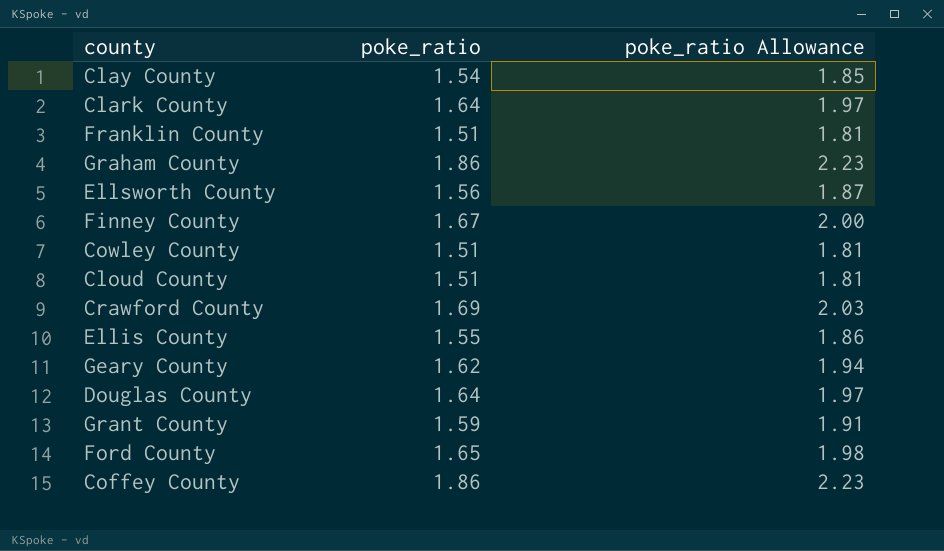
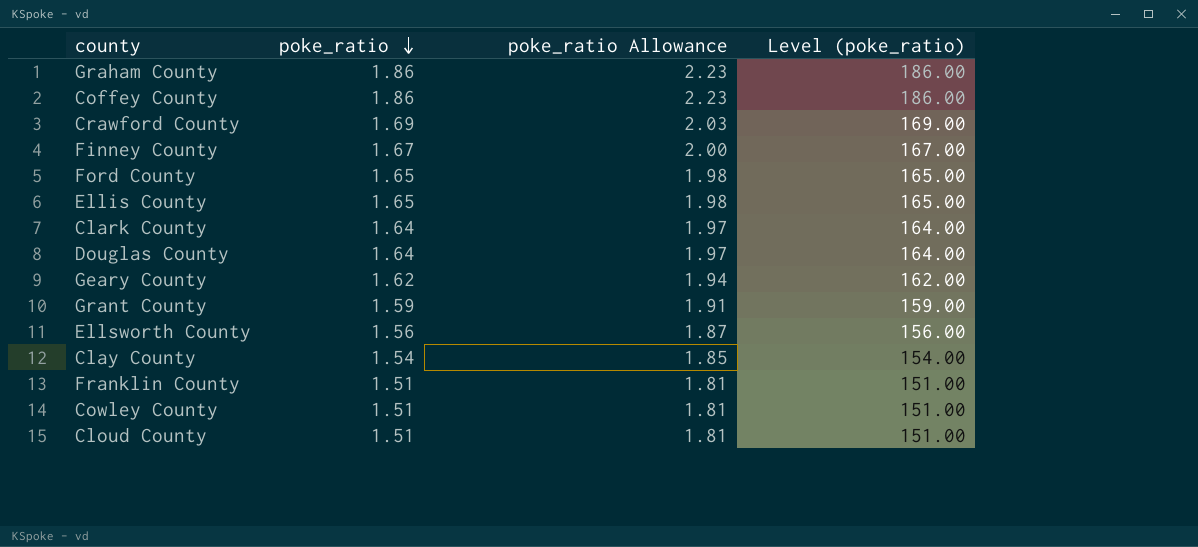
row order: none -> poke_ratio descending
column Level (poke_ratio) | formula: none -> [poke_ratio] * 100
Ellis County | poke_ratio: 1.55 -> 1.65
Ellis County | poke_ratio Allowance: 1.86 -> 1.98

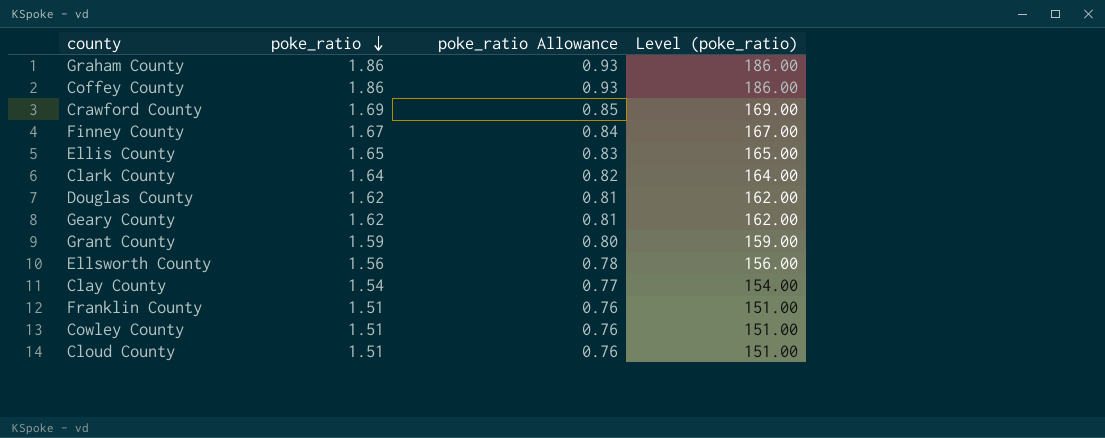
column poke_ratio Allowance | formula: [poke_ratio] * 1.2 -> [poke_ratio] * 0.5
row Ford County: 1.65 | 1.98 | 165.00 -> none
Douglas County | poke_ratio: 1.64 -> 1.62
Douglas County | Level (poke_ratio): 164.00 -> 162.00

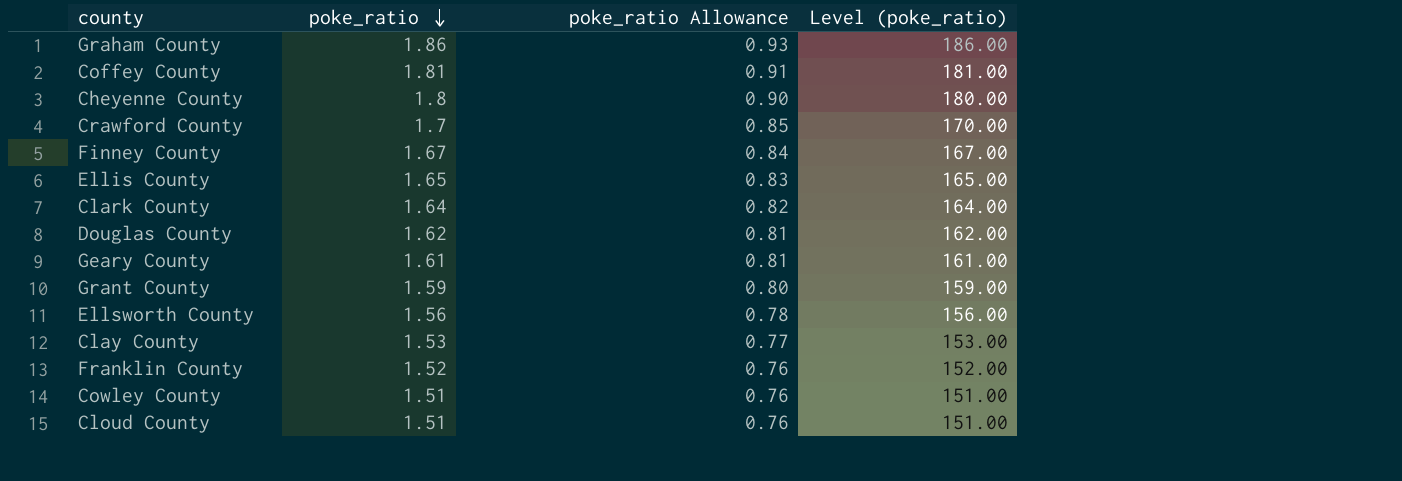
Coffey County | poke_ratio: 1.86 -> 1.81
Coffey County | poke_ratio Allowance: 0.93 -> 0.91
Coffey County | Level (poke_ratio): 186.00 -> 181.00
row Cheyenne County: none -> 1.8 | 0.90 | 180.00
Crawford County | poke_ratio: 1.69 -> 1.7
Crawford County | Level (poke_ratio): 169.00 -> 170.00
Geary County | poke_ratio: 1.62 -> 1.61
Geary County | Level (poke_ratio): 162.00 -> 161.00
Clay County | poke_ratio: 1.54 -> 1.53
Clay County | Level (poke_ratio): 154.00 -> 153.00
Franklin County | poke_ratio: 1.51 -> 1.52
Franklin County | Level (poke_ratio): 151.00 -> 152.00

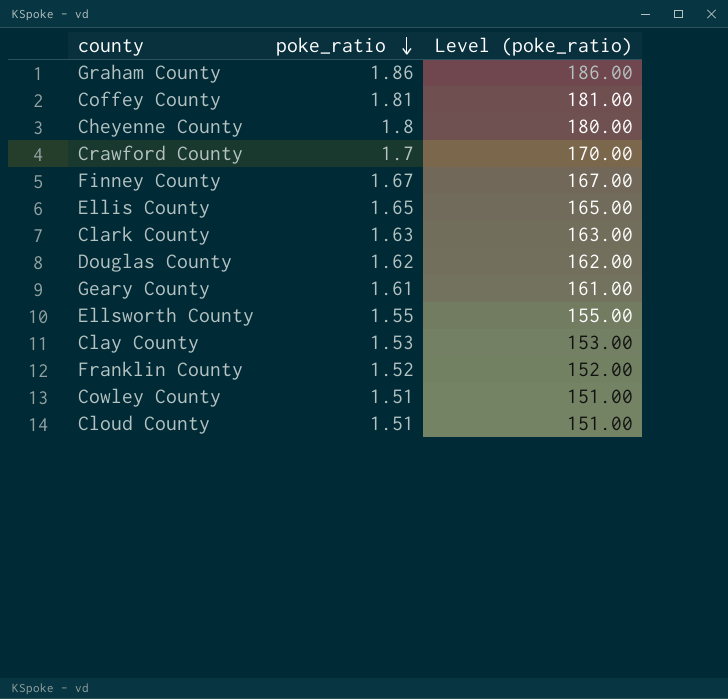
column poke_ratio Allowance | formula: [poke_ratio] * 0.5 -> none
row Grant County: 1.59 | 0.80 | 159.00 -> none
Clark County | poke_ratio: 1.64 -> 1.63
Clark County | Level (poke_ratio): 164.00 -> 163.00
Ellsworth County | poke_ratio: 1.56 -> 1.55
Ellsworth County | Level (poke_ratio): 156.00 -> 155.00

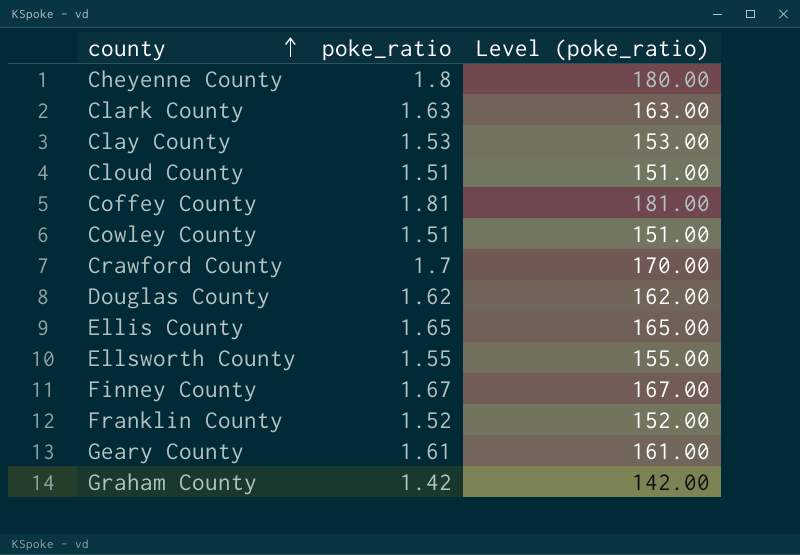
row order: poke_ratio descending -> county ascending
Graham County | poke_ratio: 1.86 -> 1.42
Graham County | Level (poke_ratio): 186.00 -> 142.00

